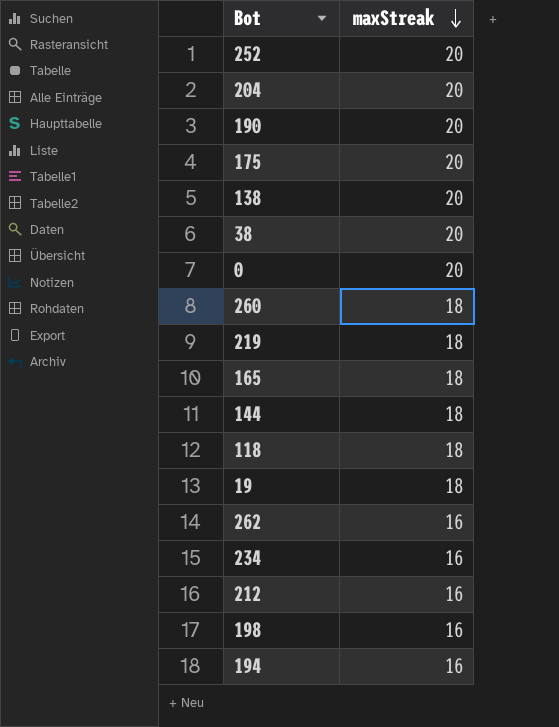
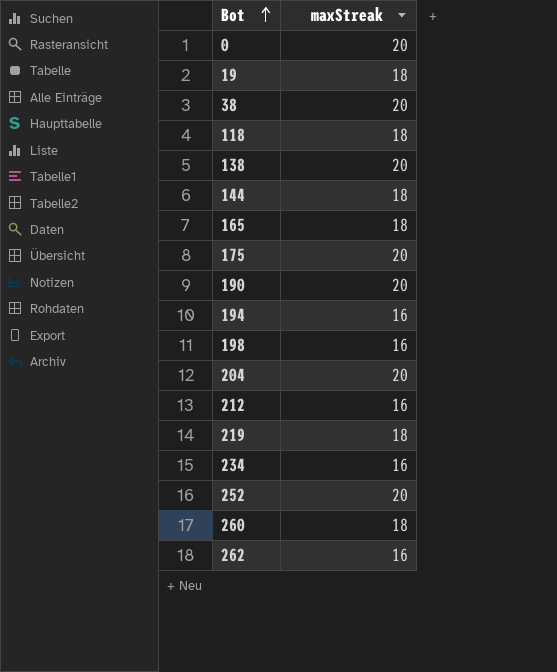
row order: maxStreak descending -> Bot ascending

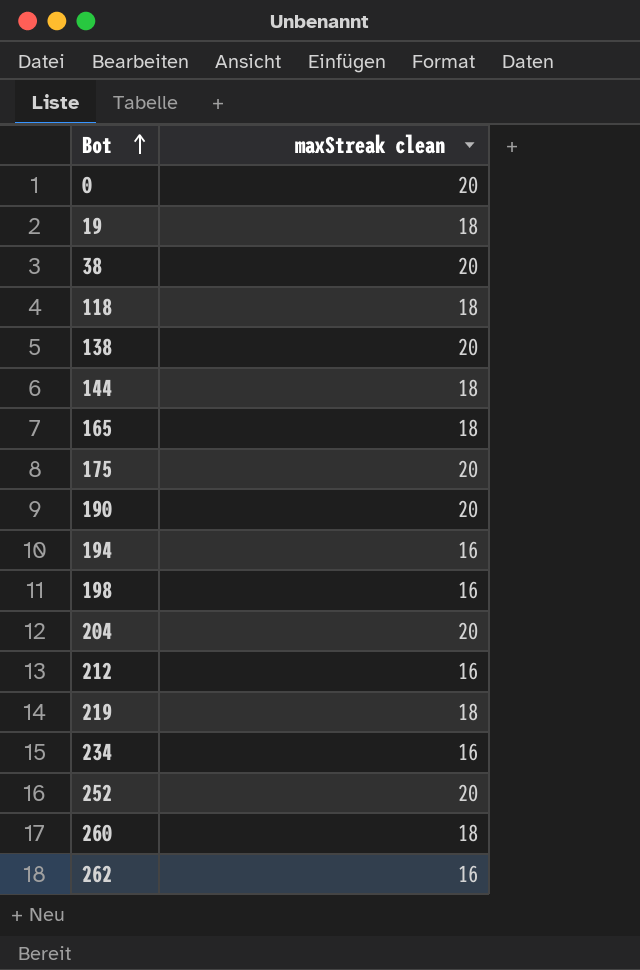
column name: maxStreak -> maxStreak clean

